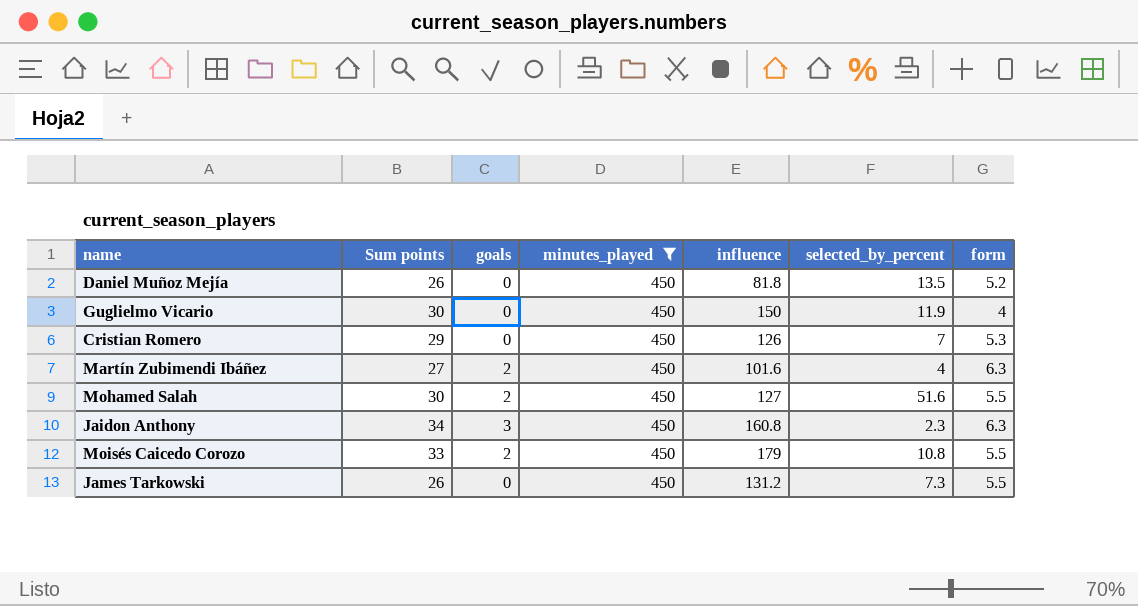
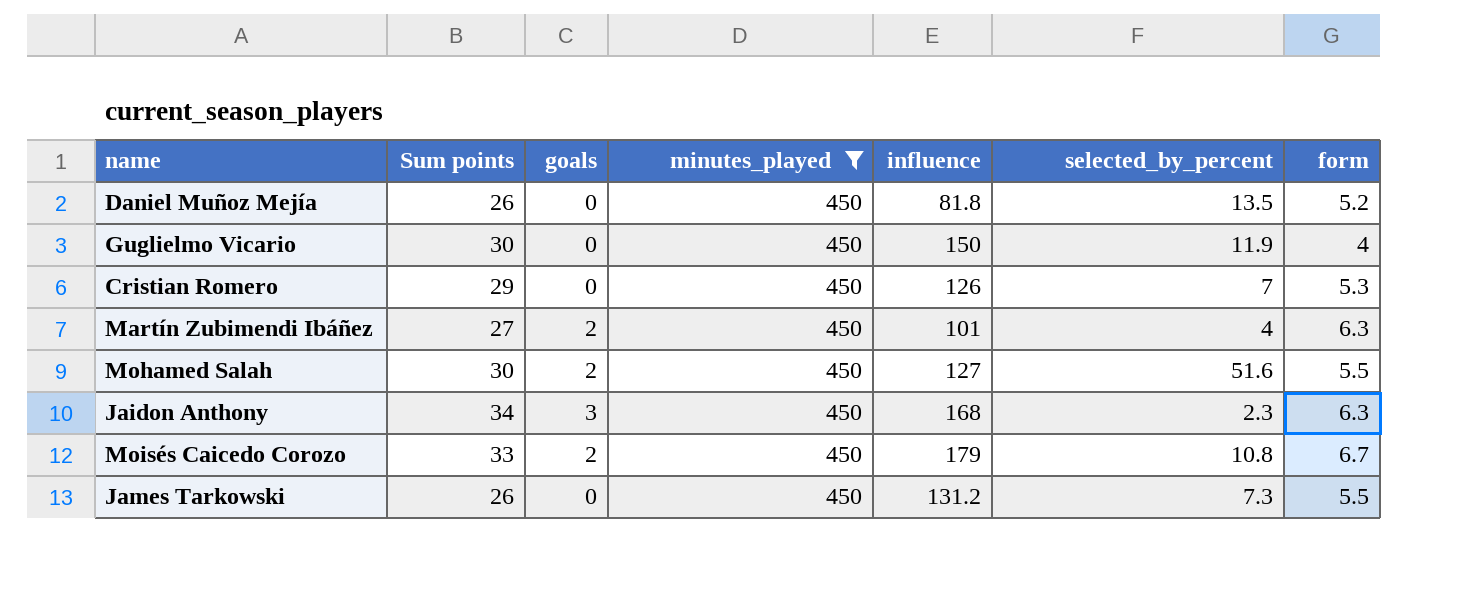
Martín Zubimendi Ibáñez | influence: 101.6 -> 101
Jaidon Anthony | influence: 160.8 -> 168
Moisés Caicedo Corozo | form: 5.5 -> 6.7

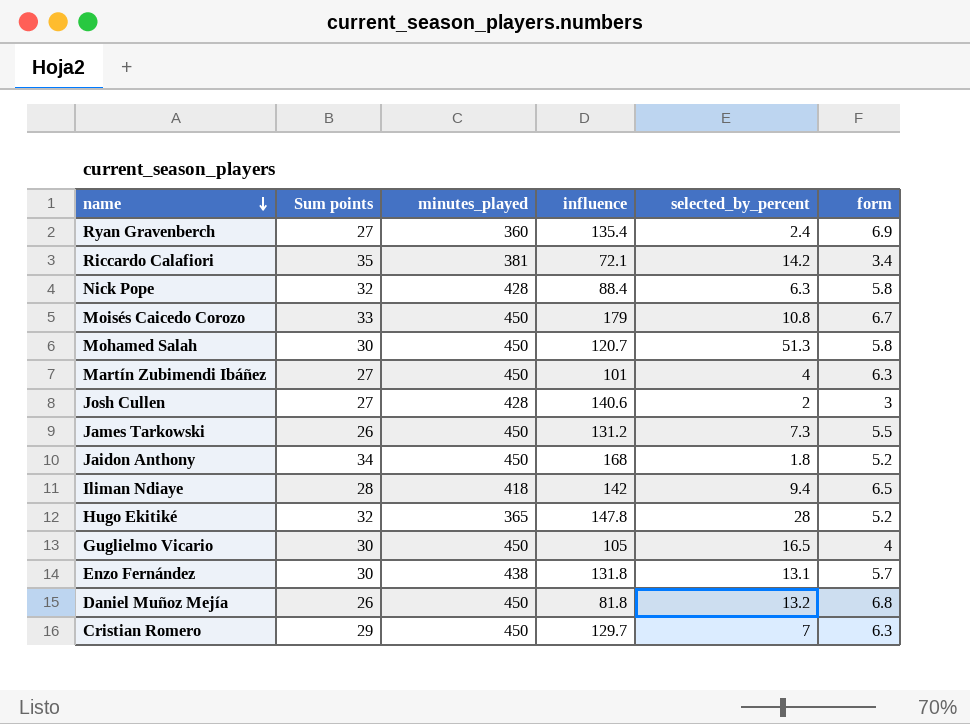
filter: minutes_played = 450 -> none
row order: none -> name descending
column goals | position: 3 -> none
Mohamed Salah | influence: 127 -> 120.7
Mohamed Salah | selected_by_percent: 51.6 -> 51.3
Mohamed Salah | form: 5.5 -> 5.8
Jaidon Anthony | selected_by_percent: 2.3 -> 1.8
Jaidon Anthony | form: 6.3 -> 5.2
Guglielmo Vicario | influence: 150 -> 105
Guglielmo Vicario | selected_by_percent: 11.9 -> 16.5
Daniel Muñoz Mejía | selected_by_percent: 13.5 -> 13.2
Daniel Muñoz Mejía | form: 5.2 -> 6.8
Cristian Romero | influence: 126 -> 129.7
Cristian Romero | form: 5.3 -> 6.3

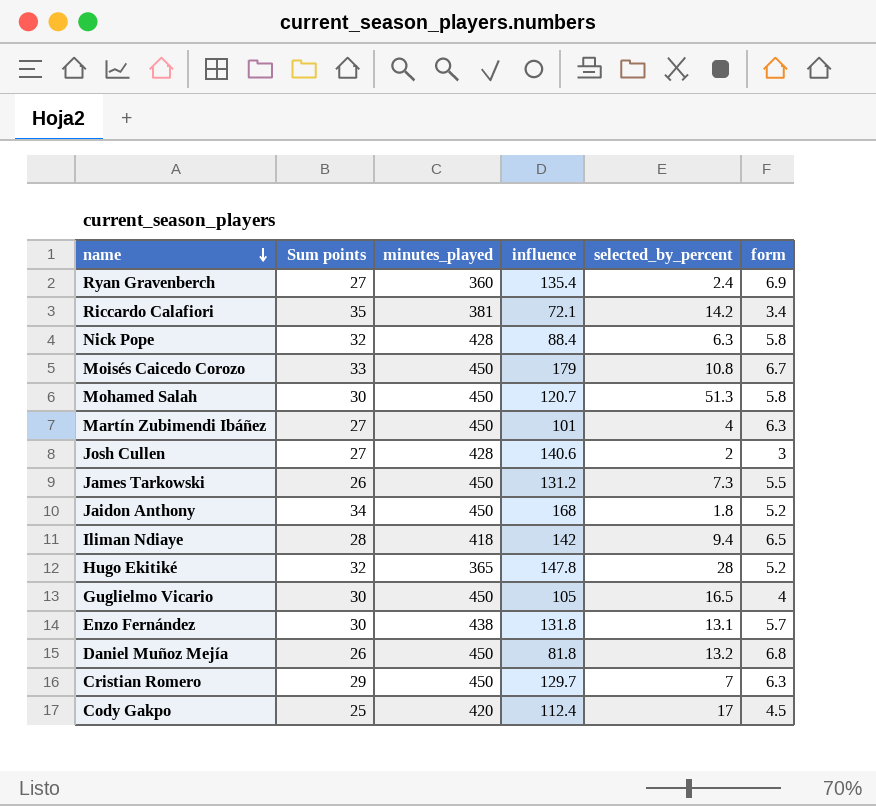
row Cody Gakpo: none -> 25 | 420 | 112.4 | 17 | 4.5

